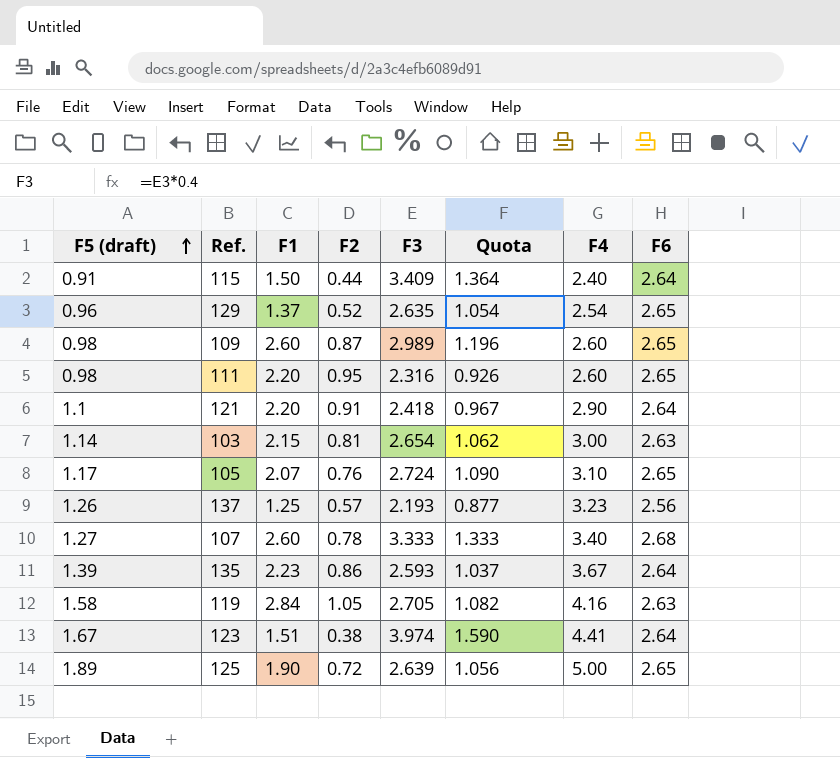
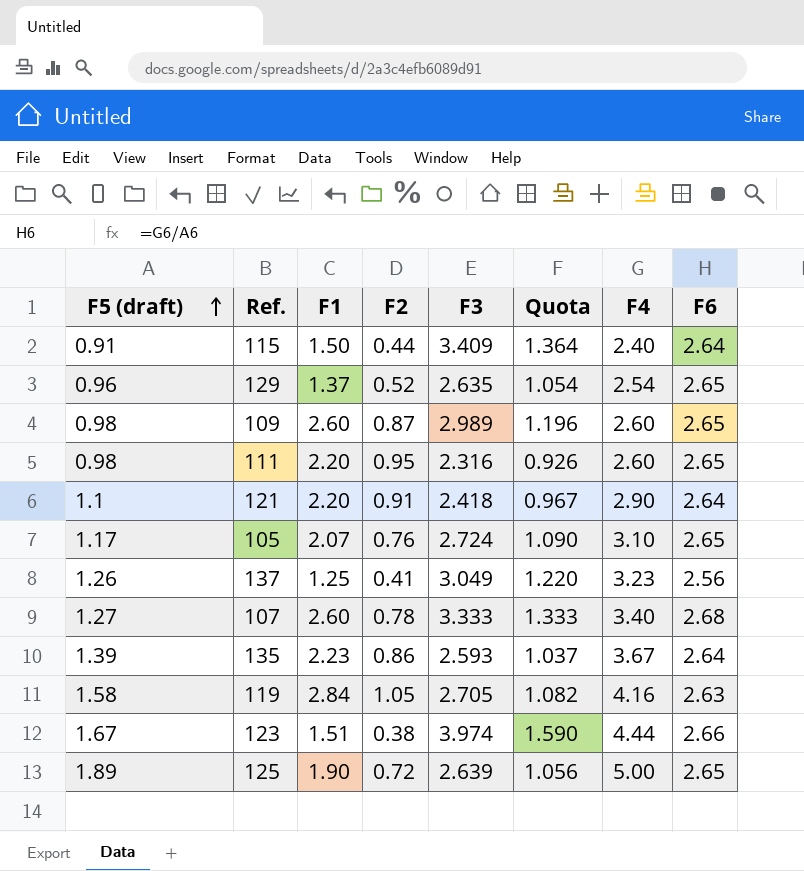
row 103: 1.14 | 2.15 | 0.81 | 2.654 | 1.062 | 3.00 | 2.63 -> none
137 | F2: 0.57 -> 0.41
137 | F3: 2.193 -> 3.049
137 | Quota: 0.877 -> 1.220
123 | F4: 4.41 -> 4.44
123 | F6: 2.64 -> 2.66

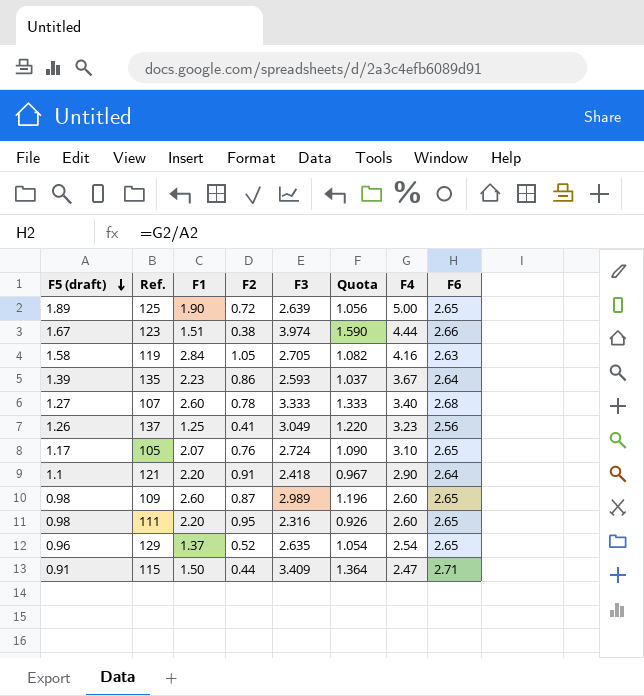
row order: F5 (draft) ascending -> F5 (draft) descending
115 | F4: 2.40 -> 2.47
115 | F6: 2.64 -> 2.71

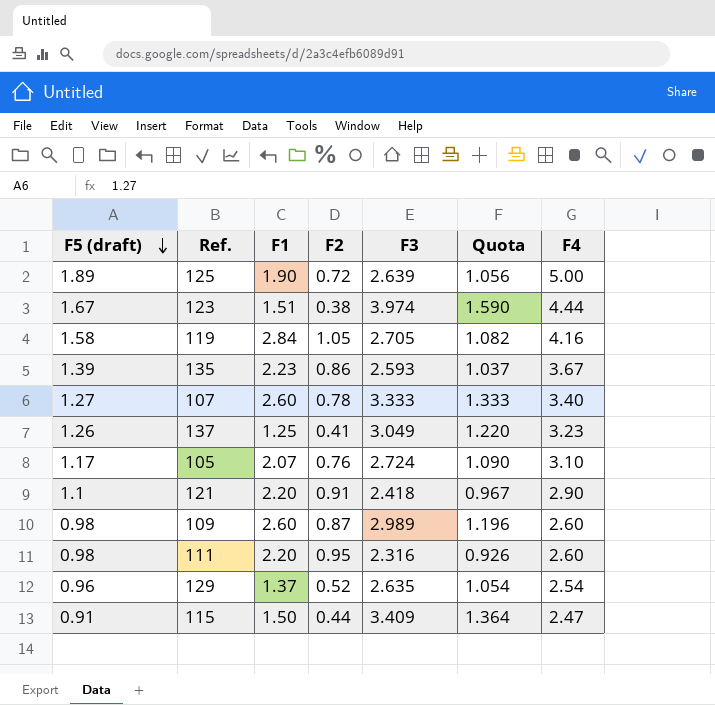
column F6 | formula: [F4] / [F5 (draft)] -> none

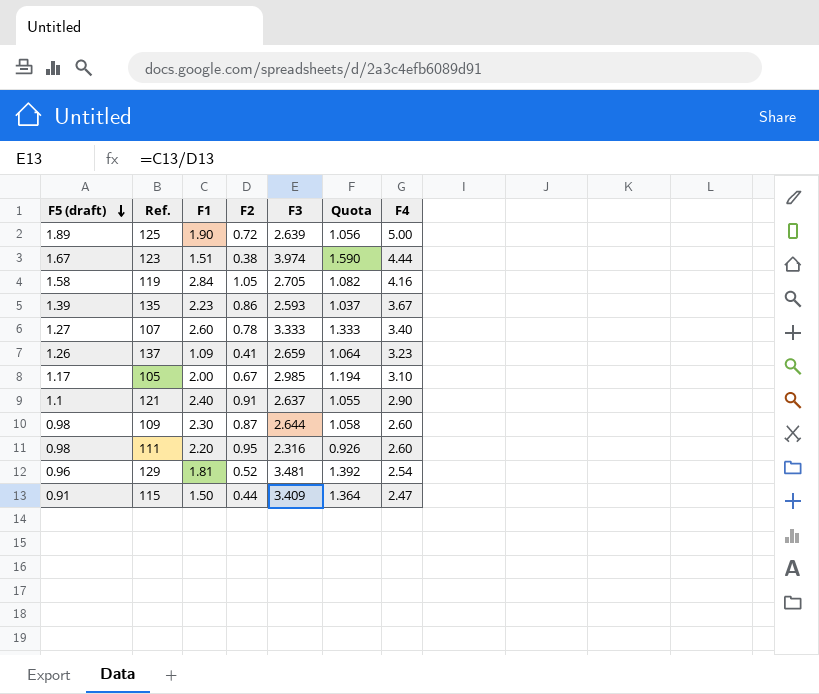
137 | F1: 1.25 -> 1.09
137 | F3: 3.049 -> 2.659
137 | Quota: 1.220 -> 1.064
105 | F1: 2.07 -> 2.00
105 | F2: 0.76 -> 0.67
105 | F3: 2.724 -> 2.985
105 | Quota: 1.090 -> 1.194
121 | F1: 2.20 -> 2.40
121 | F3: 2.418 -> 2.637
121 | Quota: 0.967 -> 1.055
109 | F1: 2.60 -> 2.30
109 | F3: 2.989 -> 2.644
109 | Quota: 1.196 -> 1.058
129 | F1: 1.37 -> 1.81
129 | F3: 2.635 -> 3.481
129 | Quota: 1.054 -> 1.392

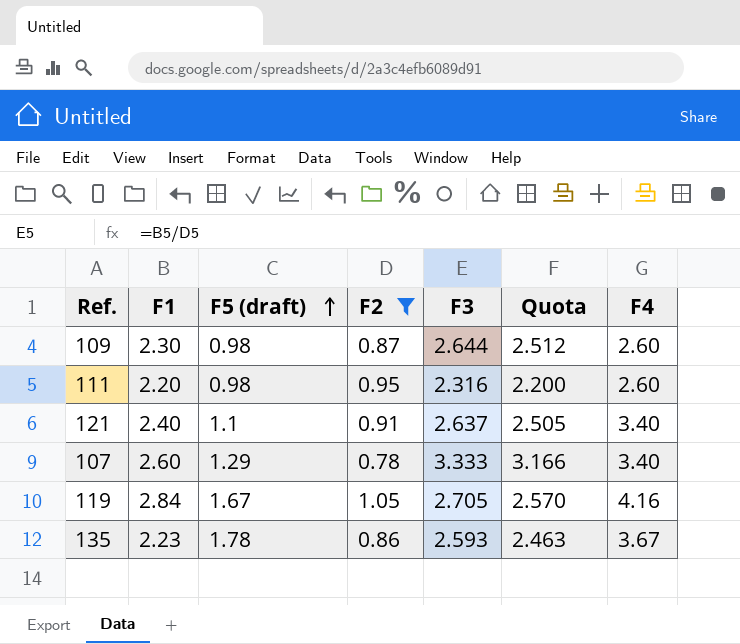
filter: none -> F2 >= 0.78
row order: F5 (draft) descending -> F5 (draft) ascending
column F5 (draft) | position: 1 -> 3
column Quota | formula: [F3] * 0.4 -> [F3] * 0.95
121 | F4: 2.90 -> 3.40
107 | F5 (draft): 1.27 -> 1.29
119 | F5 (draft): 1.58 -> 1.67
135 | F5 (draft): 1.39 -> 1.78

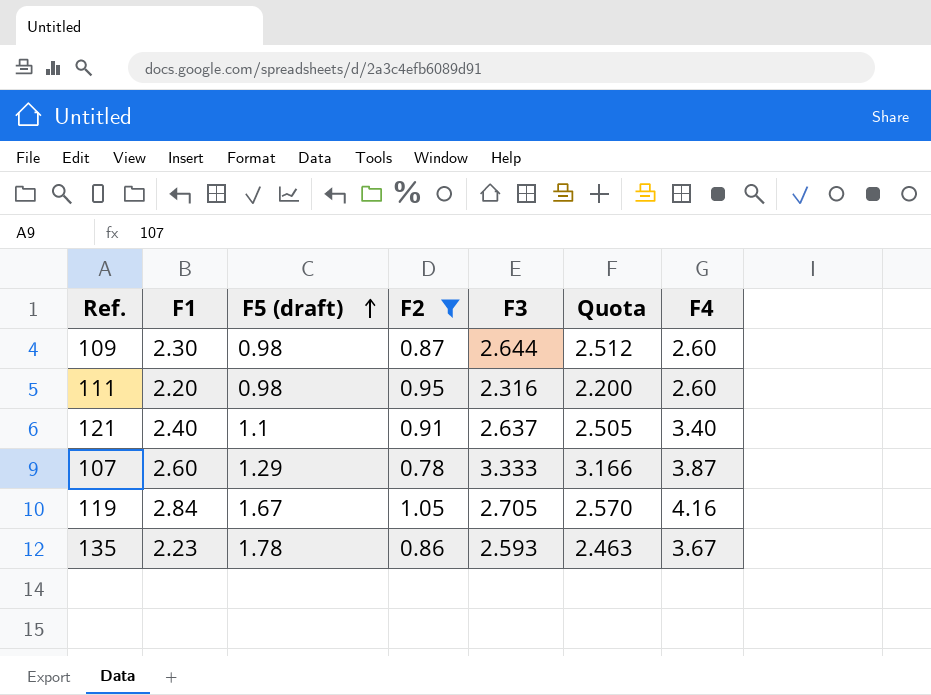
107 | F4: 3.40 -> 3.87

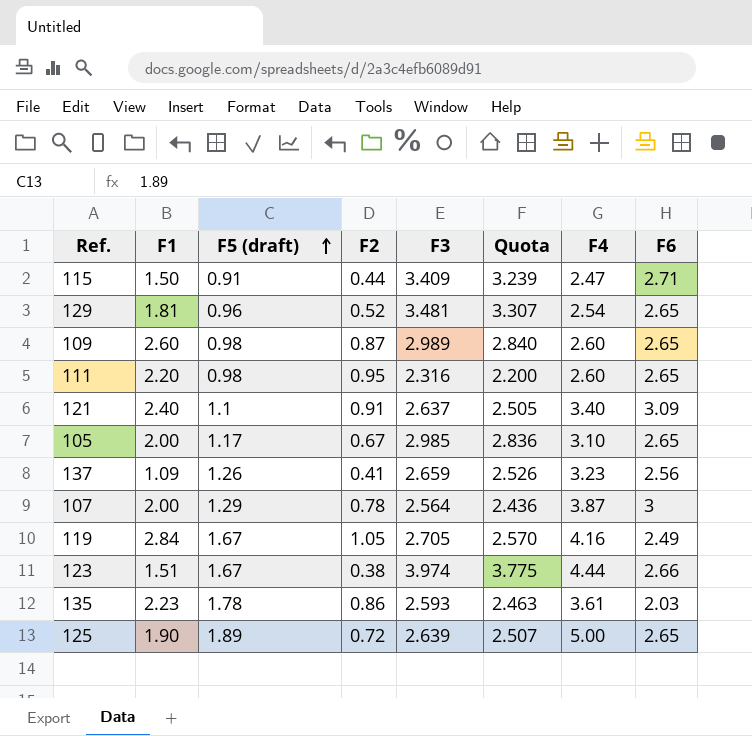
filter: F2 >= 0.78 -> none
column F6 | formula: none -> [F4] / [F5 (draft)]
109 | F1: 2.30 -> 2.60
109 | F3: 2.644 -> 2.989
109 | Quota: 2.512 -> 2.840
107 | F1: 2.60 -> 2.00
107 | F3: 3.333 -> 2.564
107 | Quota: 3.166 -> 2.436
135 | F4: 3.67 -> 3.61

